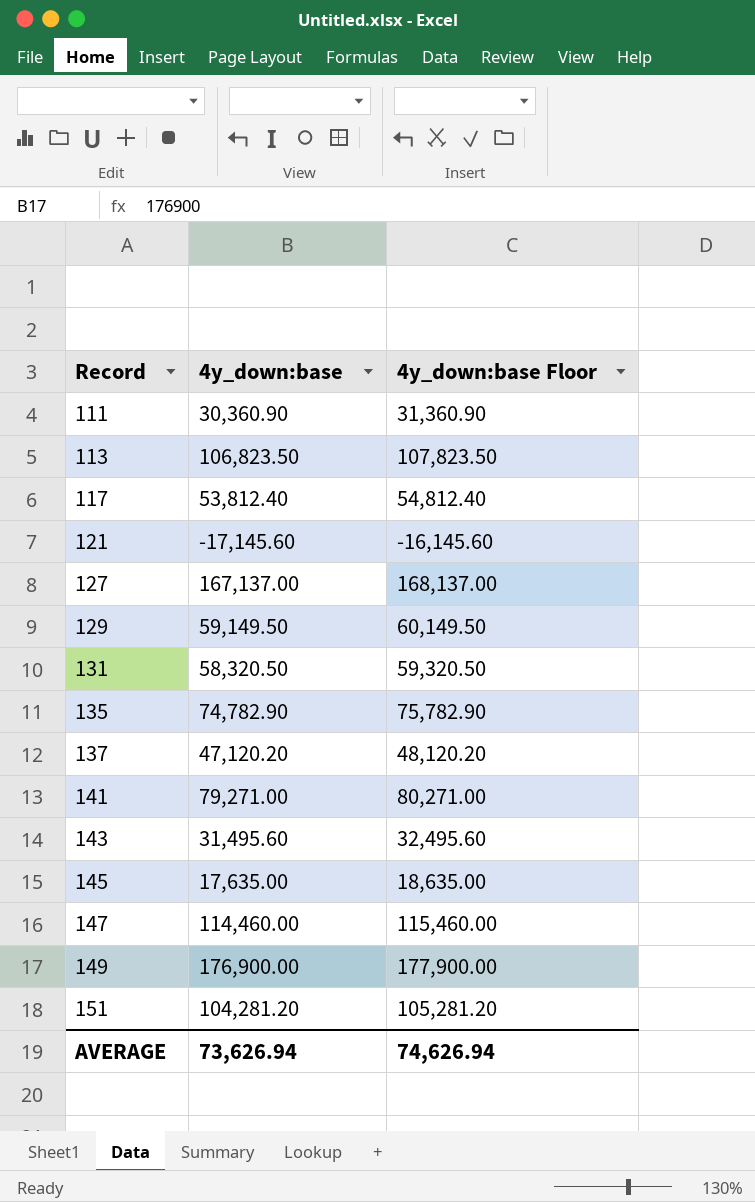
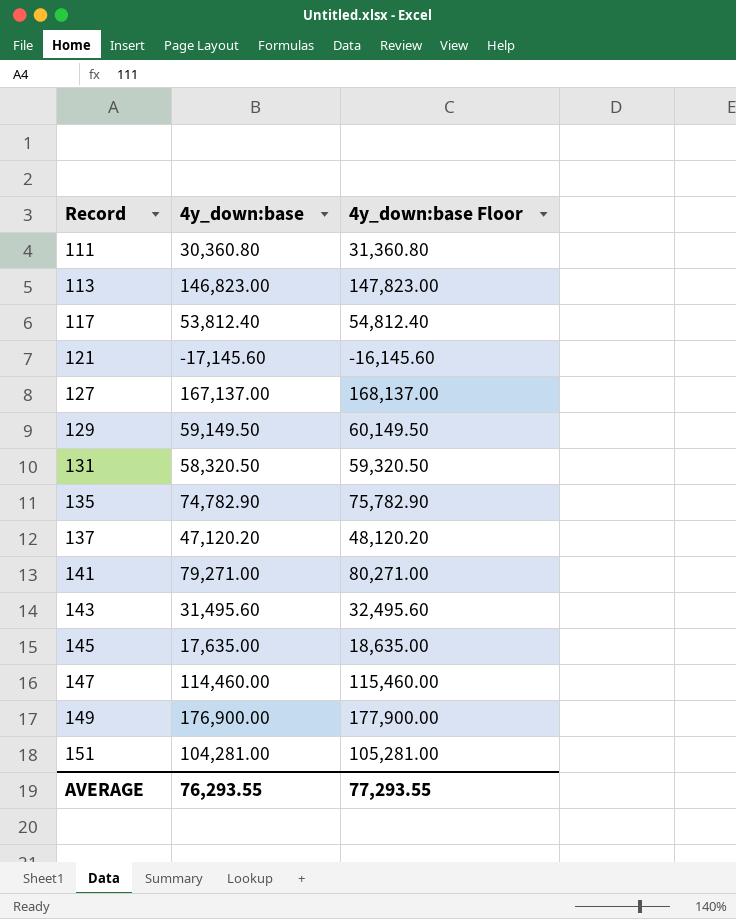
111 | 4y_down:base: 30,360.90 -> 30,360.80
111 | 4y_down:base Floor: 31,360.90 -> 31,360.80
113 | 4y_down:base: 106,823.50 -> 146,823.00
113 | 4y_down:base Floor: 107,823.50 -> 147,823.00
151 | 4y_down:base: 104,281.20 -> 104,281.00
151 | 4y_down:base Floor: 105,281.20 -> 105,281.00
AVERAGE | 4y_down:base: 73,626.94 -> 76,293.55
AVERAGE | 4y_down:base Floor: 74,626.94 -> 77,293.55

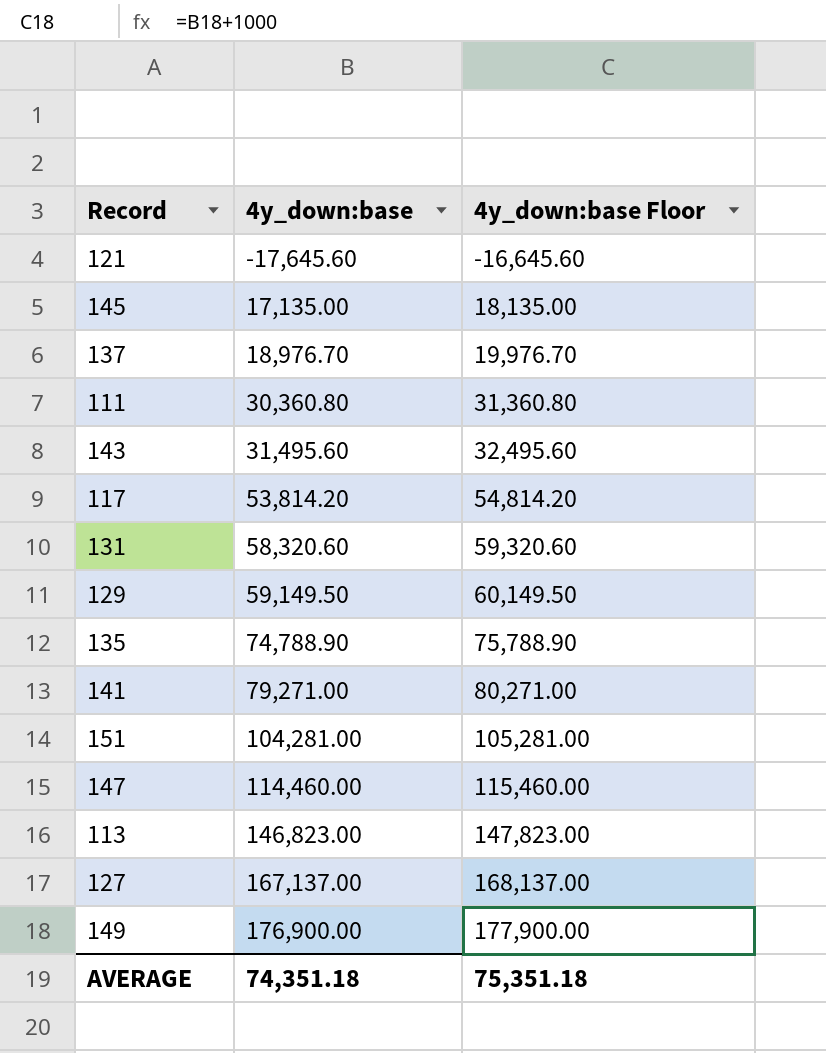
row order: Record ascending -> 4y_down:base ascending
121 | 4y_down:base: -17,145.60 -> -17,645.60
121 | 4y_down:base Floor: -16,145.60 -> -16,645.60
145 | 4y_down:base: 17,635.00 -> 17,135.00
145 | 4y_down:base Floor: 18,635.00 -> 18,135.00
137 | 4y_down:base: 47,120.20 -> 18,976.70
137 | 4y_down:base Floor: 48,120.20 -> 19,976.70
117 | 4y_down:base: 53,812.40 -> 53,814.20
117 | 4y_down:base Floor: 54,812.40 -> 54,814.20
131 | 4y_down:base: 58,320.50 -> 58,320.60
131 | 4y_down:base Floor: 59,320.50 -> 59,320.60
135 | 4y_down:base: 74,782.90 -> 74,788.90
135 | 4y_down:base Floor: 75,782.90 -> 75,788.90
AVERAGE | 4y_down:base: 76,293.55 -> 74,351.18
AVERAGE | 4y_down:base Floor: 77,293.55 -> 75,351.18

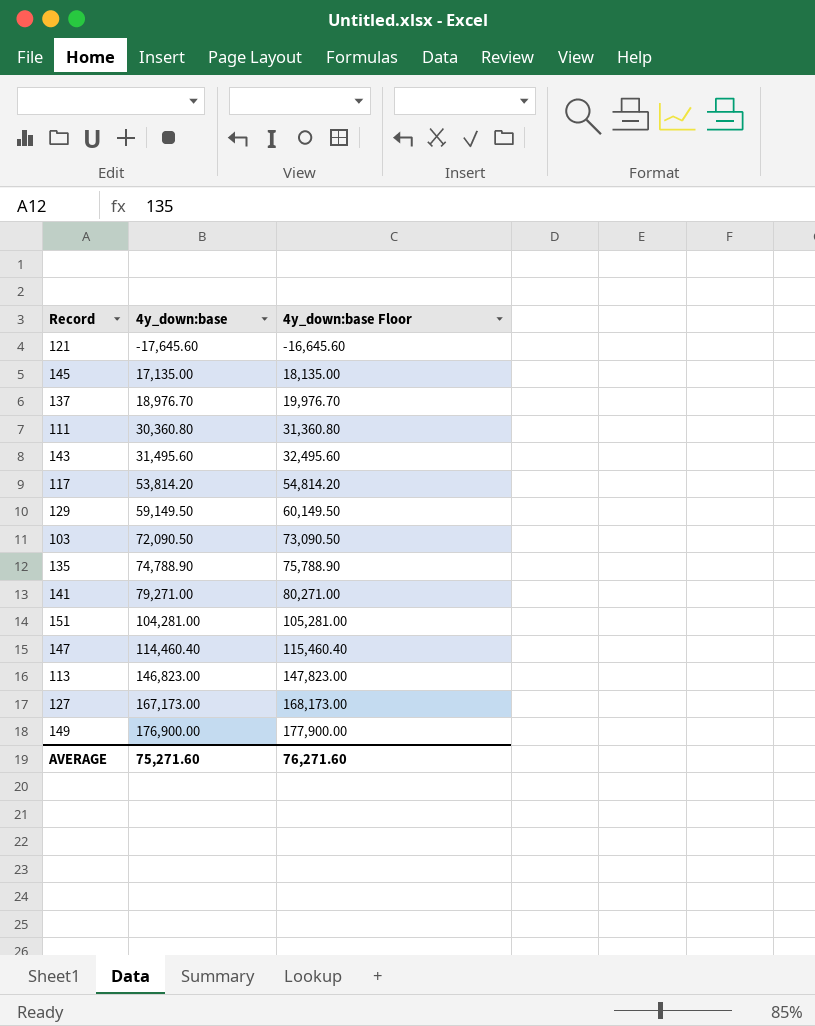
row 131: 58,320.60 | 59,320.60 -> none
row 103: none -> 72,090.50 | 73,090.50
147 | 4y_down:base: 114,460.00 -> 114,460.40
147 | 4y_down:base Floor: 115,460.00 -> 115,460.40
127 | 4y_down:base: 167,137.00 -> 167,173.00
127 | 4y_down:base Floor: 168,137.00 -> 168,173.00
AVERAGE | 4y_down:base: 74,351.18 -> 75,271.60
AVERAGE | 4y_down:base Floor: 75,351.18 -> 76,271.60

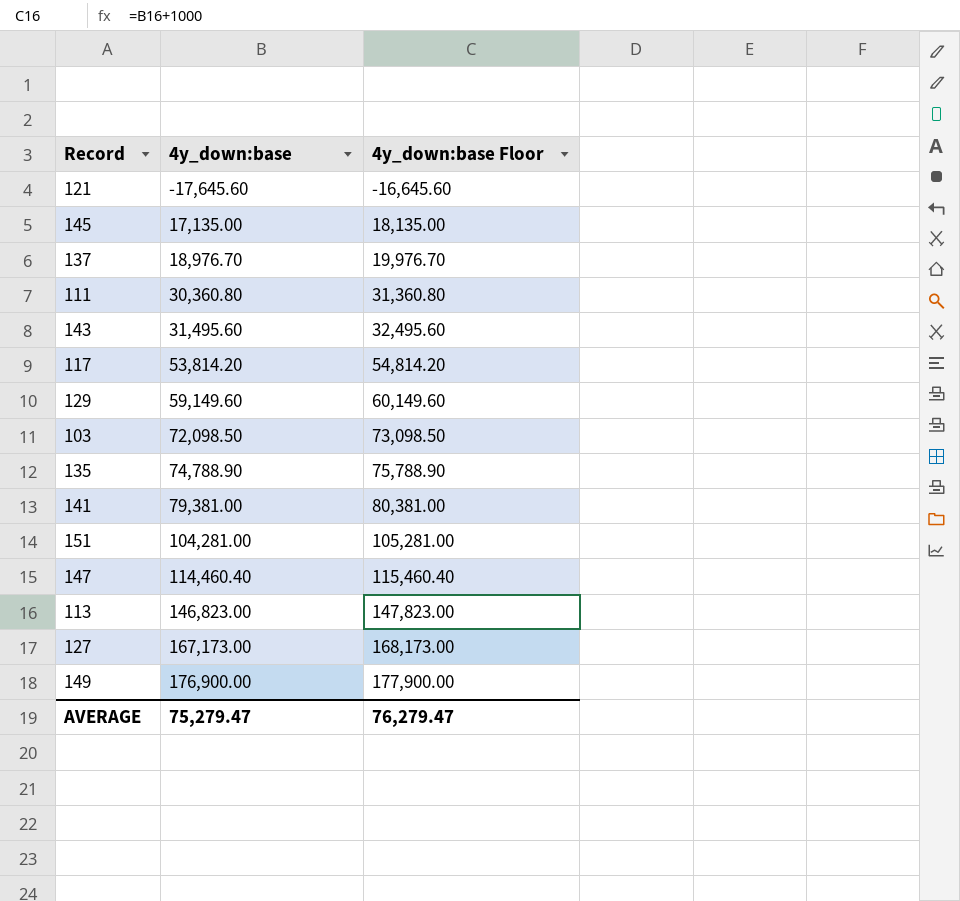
129 | 4y_down:base: 59,149.50 -> 59,149.60
129 | 4y_down:base Floor: 60,149.50 -> 60,149.60
103 | 4y_down:base: 72,090.50 -> 72,098.50
103 | 4y_down:base Floor: 73,090.50 -> 73,098.50
141 | 4y_down:base: 79,271.00 -> 79,381.00
141 | 4y_down:base Floor: 80,271.00 -> 80,381.00
AVERAGE | 4y_down:base: 75,271.60 -> 75,279.47
AVERAGE | 4y_down:base Floor: 76,271.60 -> 76,279.47

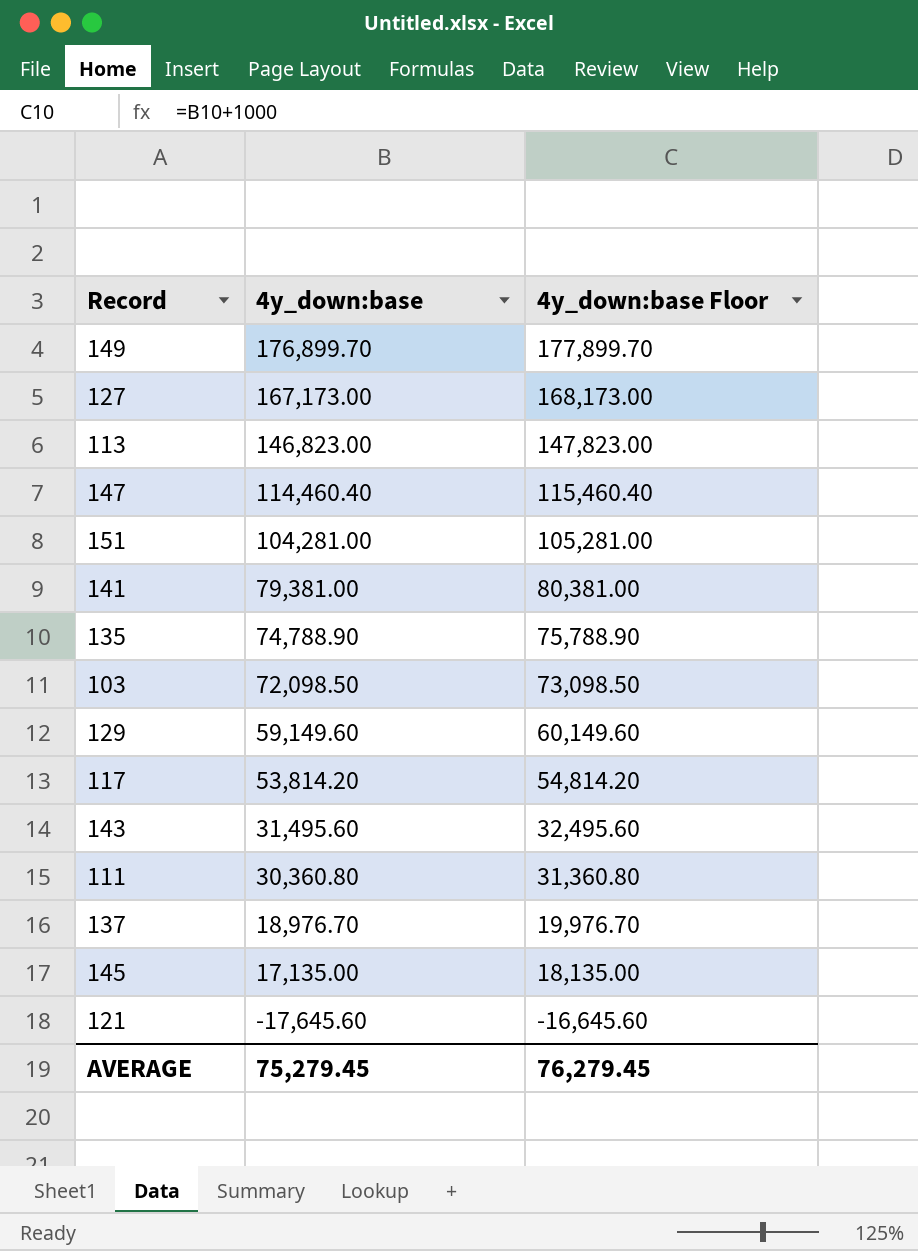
row order: 4y_down:base ascending -> 4y_down:base descending
149 | 4y_down:base: 176,900.00 -> 176,899.70
149 | 4y_down:base Floor: 177,900.00 -> 177,899.70
AVERAGE | 4y_down:base: 75,279.47 -> 75,279.45
AVERAGE | 4y_down:base Floor: 76,279.47 -> 76,279.45

